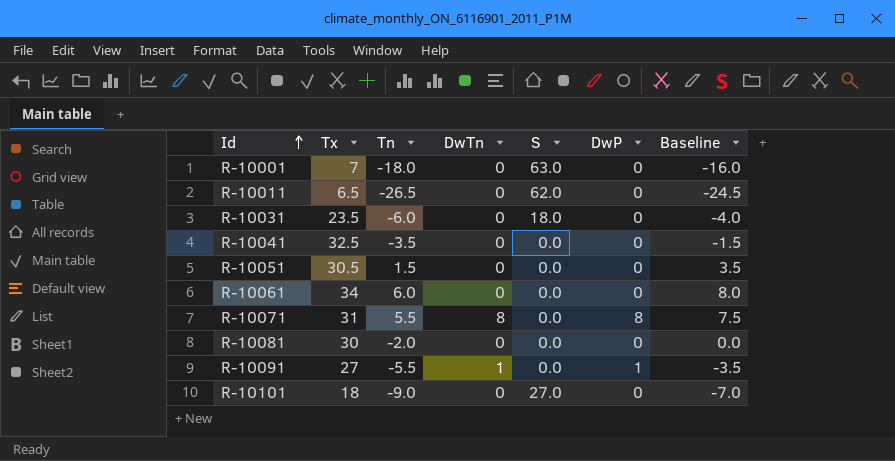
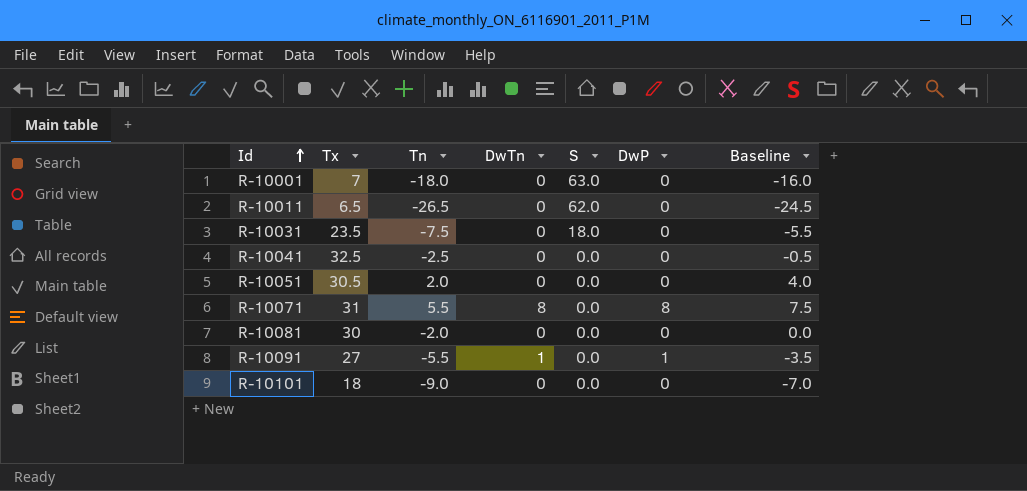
row R-10061: 34 | 6.0 | 0 | 0.0 | 0 | 8.0 -> none
R-10031 | Tn: -6.0 -> -7.5
R-10031 | Baseline: -4.0 -> -5.5
R-10041 | Tn: -3.5 -> -2.5
R-10041 | Baseline: -1.5 -> -0.5
R-10051 | Tn: 1.5 -> 2.0
R-10051 | Baseline: 3.5 -> 4.0
R-10101 | S: 27.0 -> 0.0

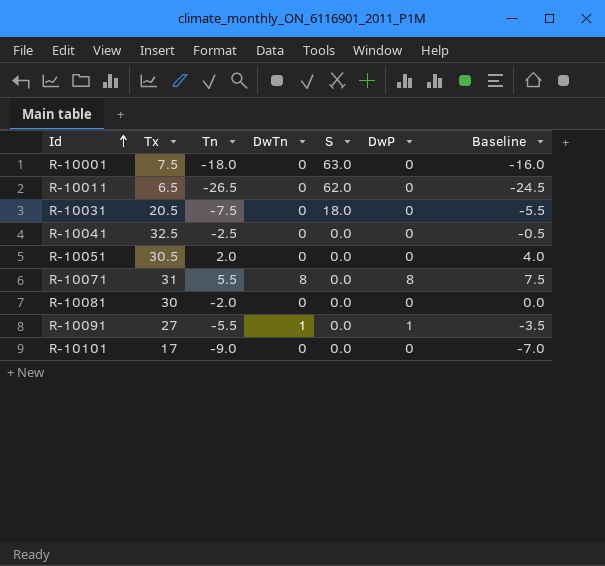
R-10001 | Tx: 7 -> 7.5
R-10031 | Tx: 23.5 -> 20.5
R-10101 | Tx: 18 -> 17

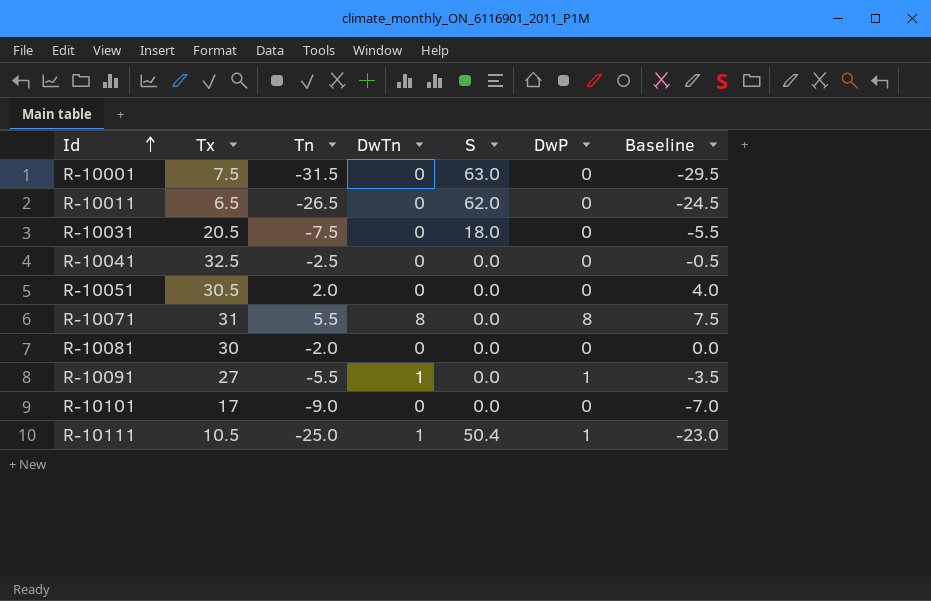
R-10001 | Tn: -18.0 -> -31.5
R-10001 | Baseline: -16.0 -> -29.5
row R-10111: none -> 10.5 | -25.0 | 1 | 50.4 | 1 | -23.0

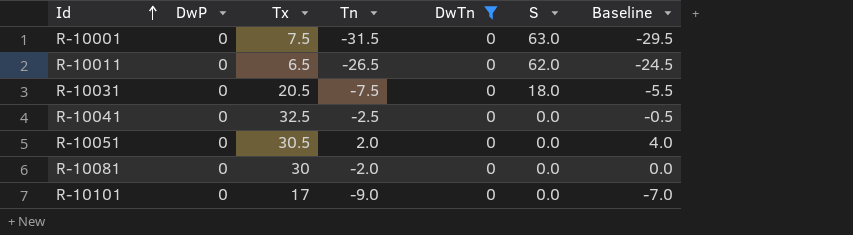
filter: none -> DwTn = 0
column DwP | position: 6 -> 2

